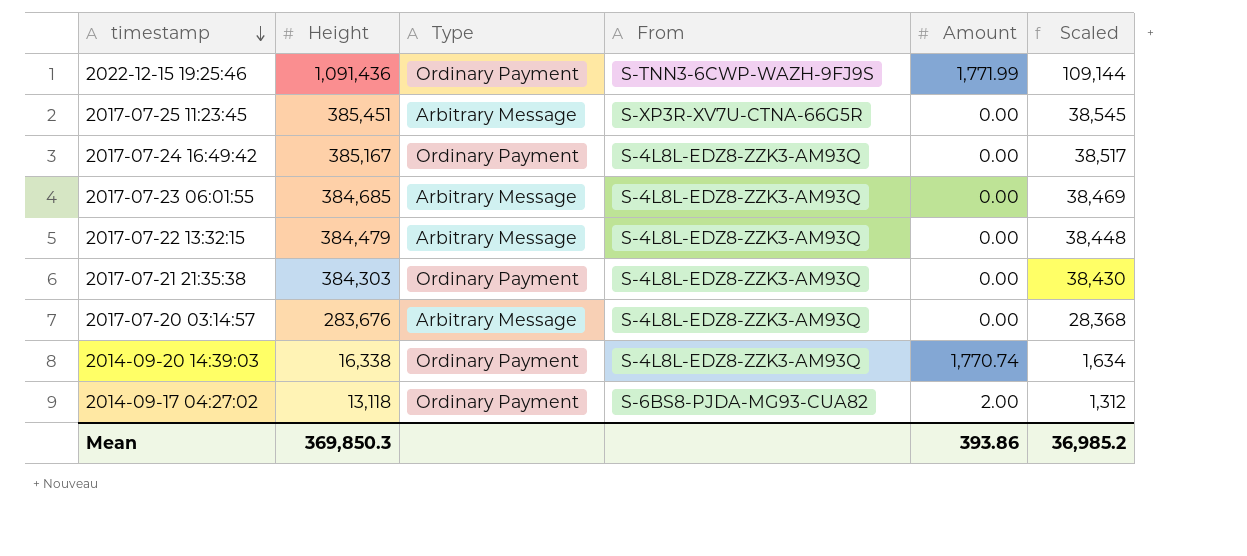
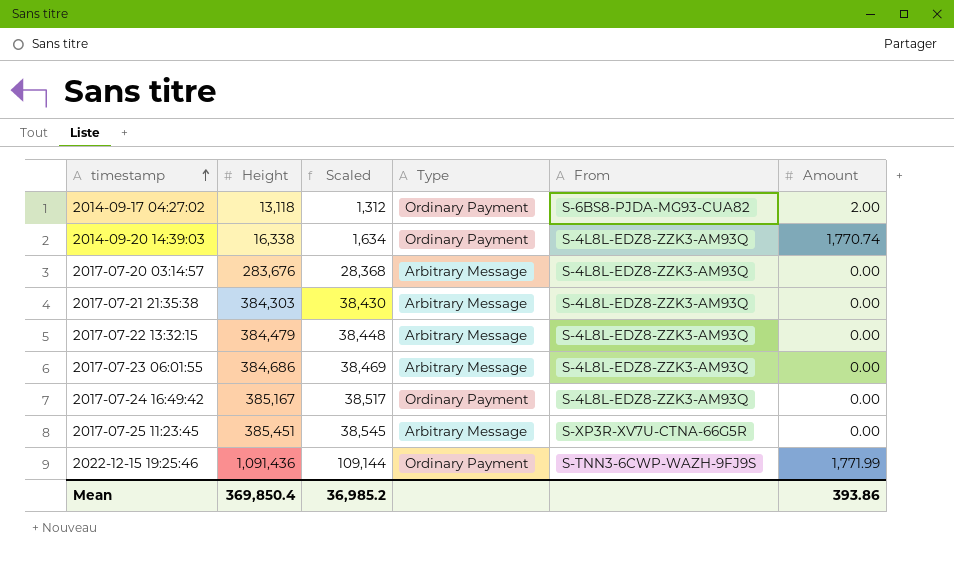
row order: timestamp descending -> timestamp ascending
column Scaled | position: 6 -> 3
2017-07-21 21:35:38 | Type: Ordinary Payment -> Arbitrary Message
2017-07-23 06:01:55 | Height: 384,685 -> 384,686
Mean | Height: 369,850.3 -> 369,850.4

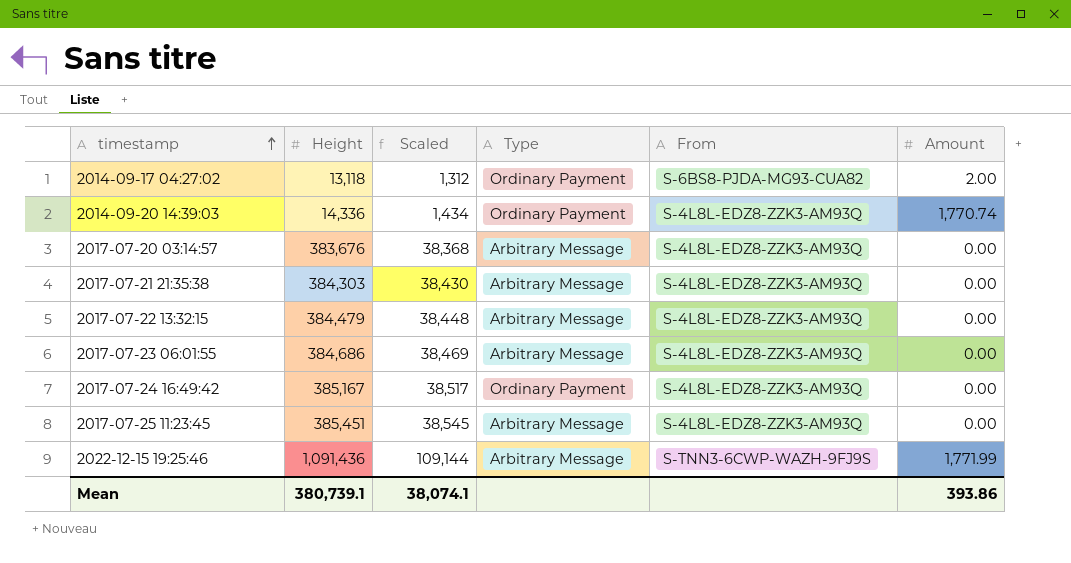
2014-09-20 14:39:03 | Height: 16,338 -> 14,336
2014-09-20 14:39:03 | Scaled: 1,634 -> 1,434
2017-07-20 03:14:57 | Height: 283,676 -> 383,676
2017-07-20 03:14:57 | Scaled: 28,368 -> 38,368
2017-07-25 11:23:45 | From: S-XP3R-XV7U-CTNA-66G5R -> S-4L8L-EDZ8-ZZK3-AM93Q
2022-12-15 19:25:46 | Type: Ordinary Payment -> Arbitrary Message
Mean | Height: 369,850.4 -> 380,739.1
Mean | Scaled: 36,985.2 -> 38,074.1

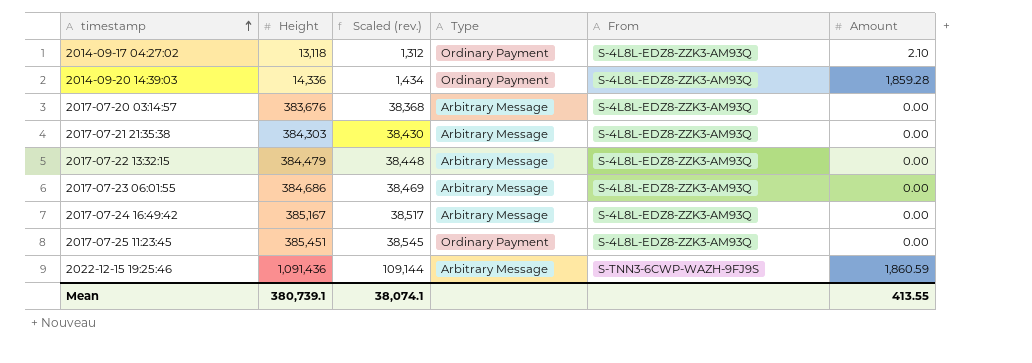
column name: Scaled -> Scaled (rev.)
2014-09-17 04:27:02 | From: S-6BS8-PJDA-MG93-CUA82 -> S-4L8L-EDZ8-ZZK3-AM93Q
2014-09-17 04:27:02 | Amount: 2.00 -> 2.10
2014-09-20 14:39:03 | Amount: 1,770.74 -> 1,859.28
2017-07-24 16:49:42 | Type: Ordinary Payment -> Arbitrary Message
2017-07-25 11:23:45 | Type: Arbitrary Message -> Ordinary Payment
2022-12-15 19:25:46 | Amount: 1,771.99 -> 1,860.59
Mean | Amount: 393.86 -> 413.55

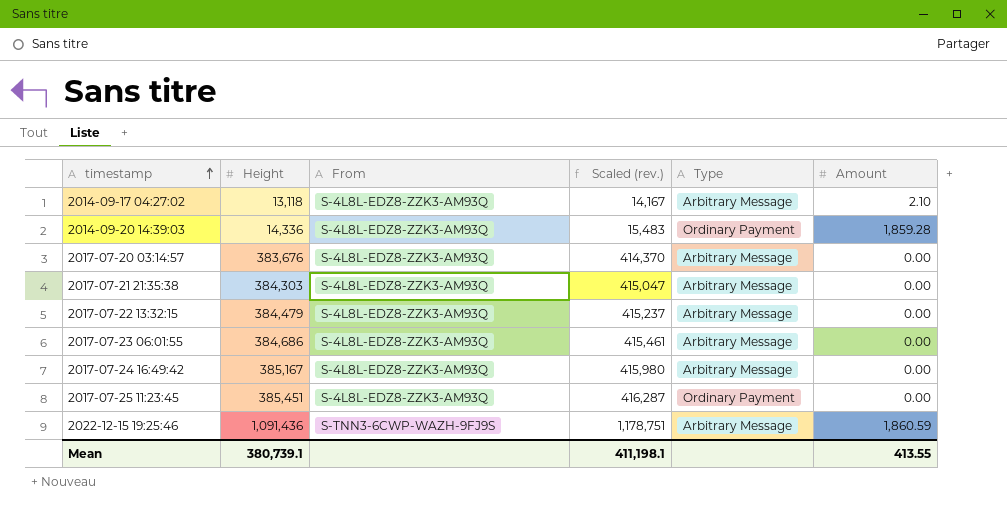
column From | position: 5 -> 3
column Scaled (rev.) | formula: [Height] * 0.1 -> [Height] * 1.08
2014-09-17 04:27:02 | Type: Ordinary Payment -> Arbitrary Message
Mean | Scaled (rev.): 38,074.1 -> 411,198.1

